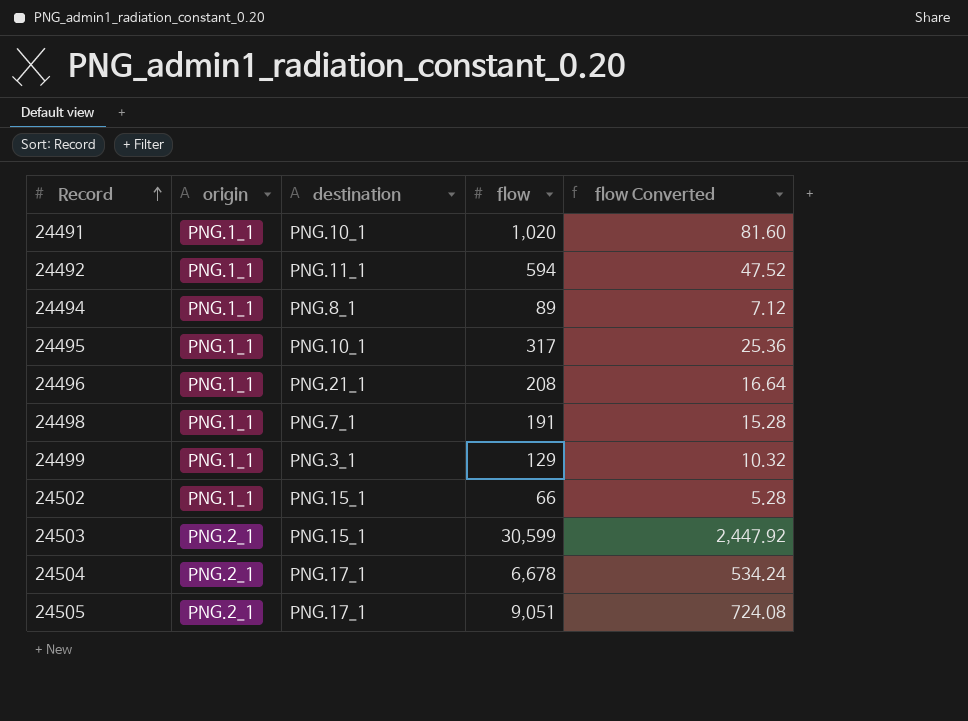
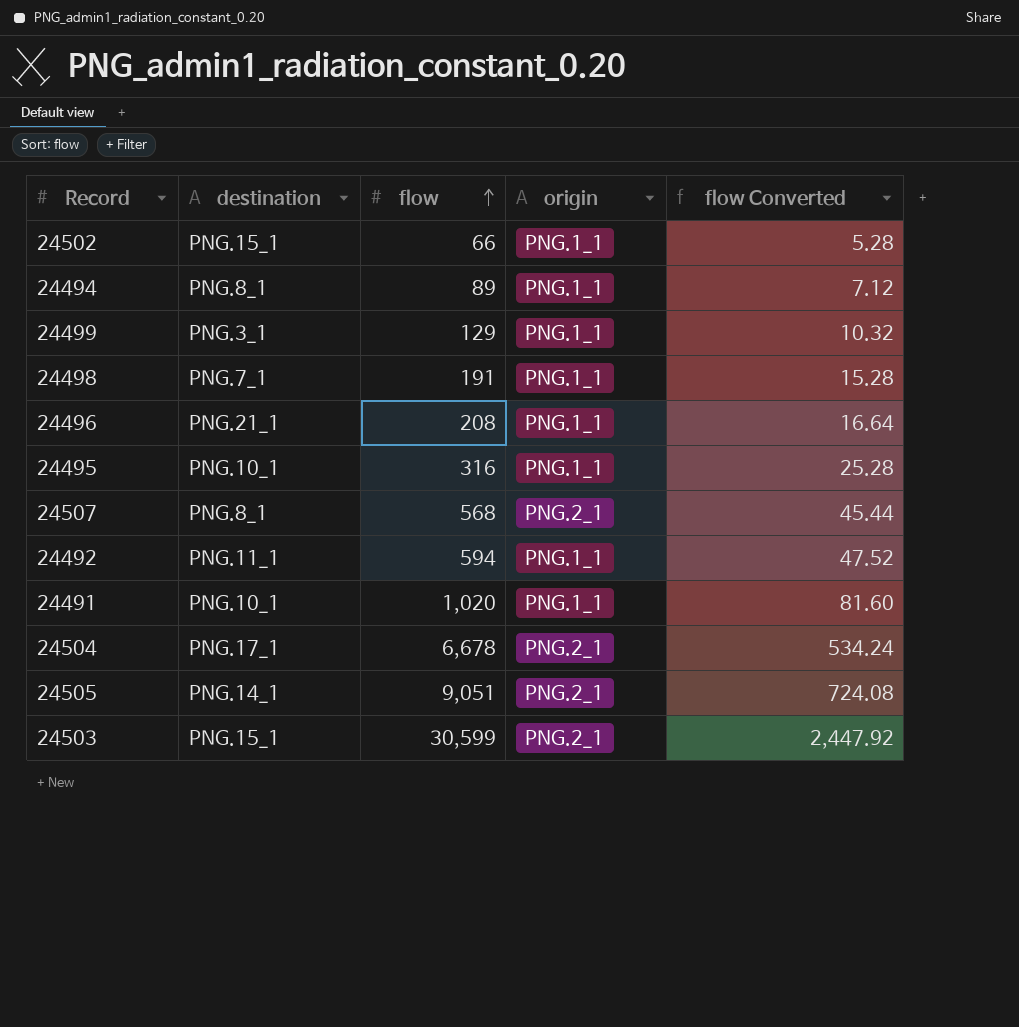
row order: Record ascending -> flow ascending
column origin | position: 2 -> 4
24495 | flow: 317 -> 316
24495 | flow Converted: 25.36 -> 25.28
row 24507: none -> PNG.8_1 | 568 | PNG.2_1 | 45.44
24505 | destination: PNG.17_1 -> PNG.14_1

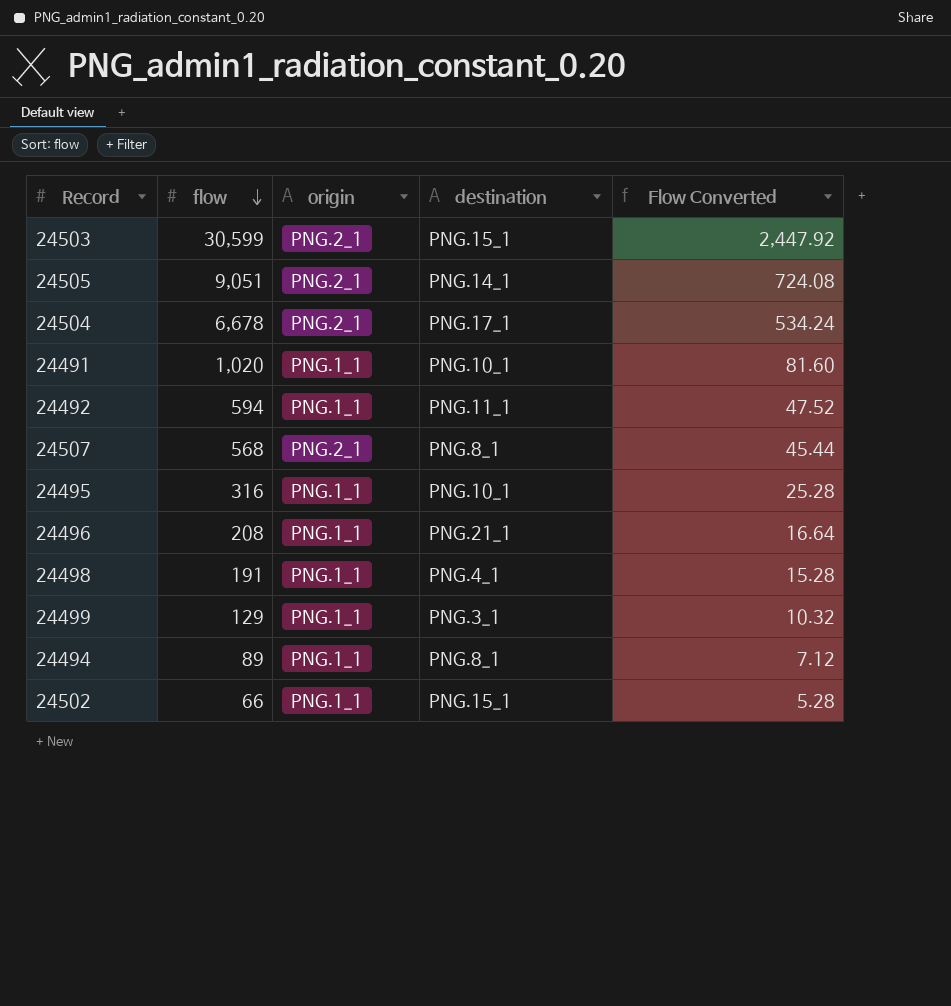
row order: flow ascending -> flow descending
column destination | position: 2 -> 4
column name: flow Converted -> Flow Converted
24498 | destination: PNG.7_1 -> PNG.4_1

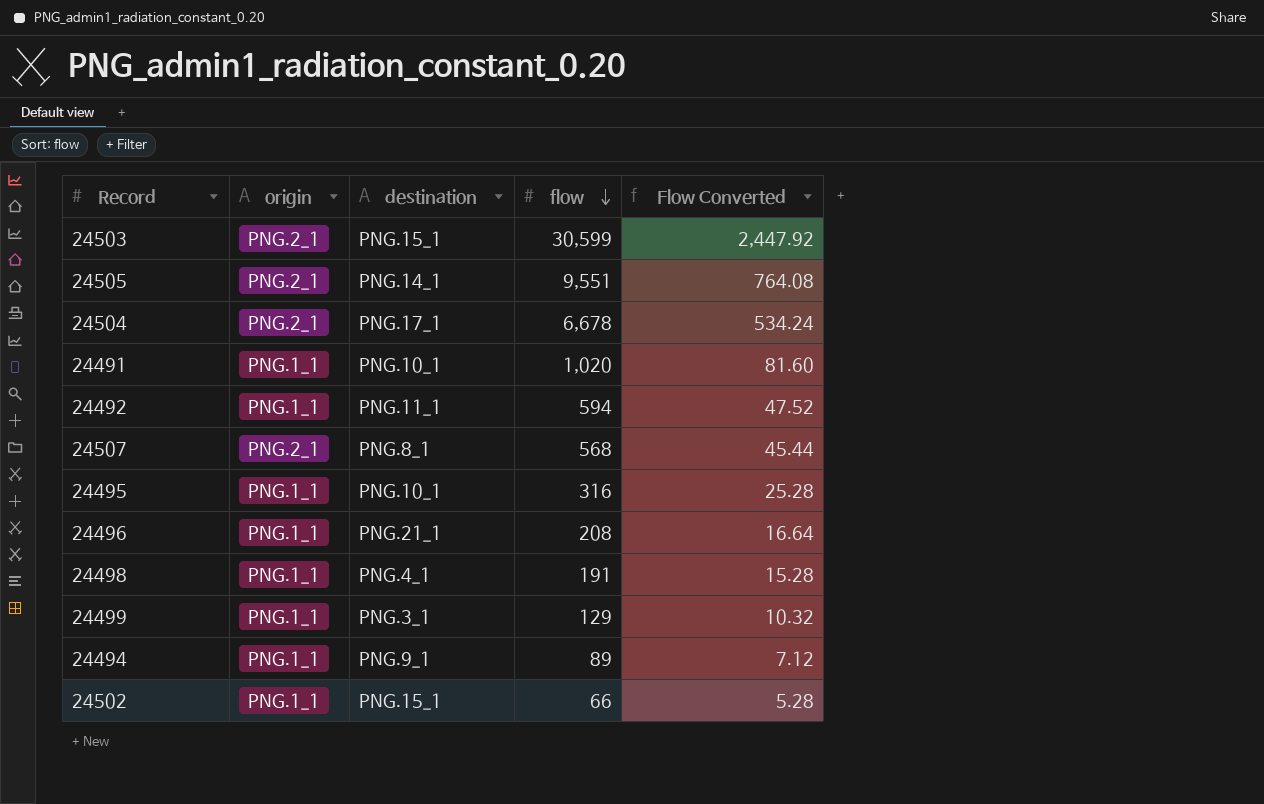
column flow | position: 2 -> 4
24505 | flow: 9,051 -> 9,551
24505 | Flow Converted: 724.08 -> 764.08
24494 | destination: PNG.8_1 -> PNG.9_1

